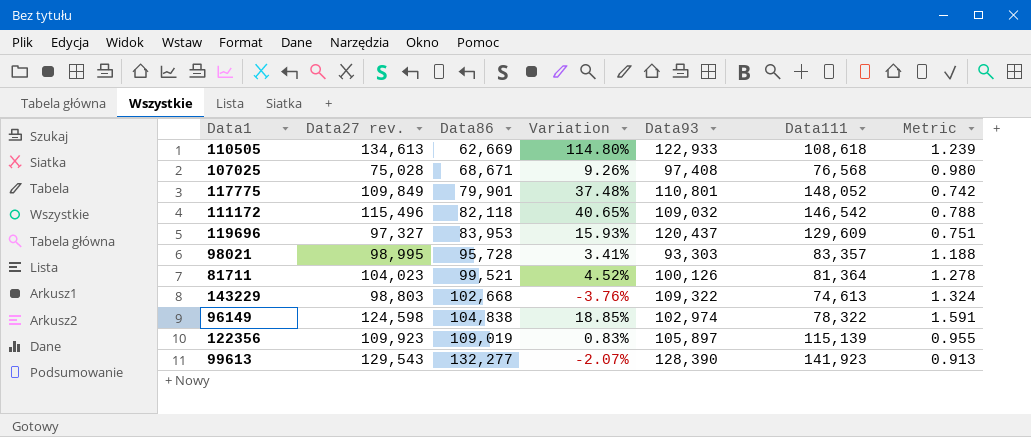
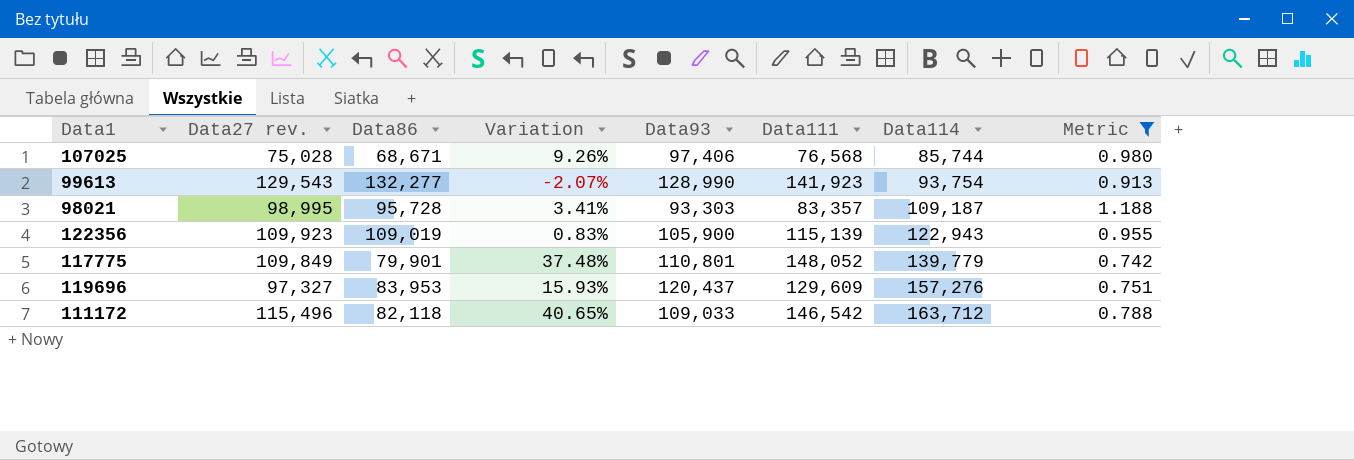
filter: none -> Metric <= 1.188
row order: Data86 ascending -> Data114 ascending
column Data114 | position: none -> 7
107025 | Data93: 97,408 -> 97,406
99613 | Data93: 128,390 -> 128,990
122356 | Data93: 105,897 -> 105,900
111172 | Data93: 109,032 -> 109,033

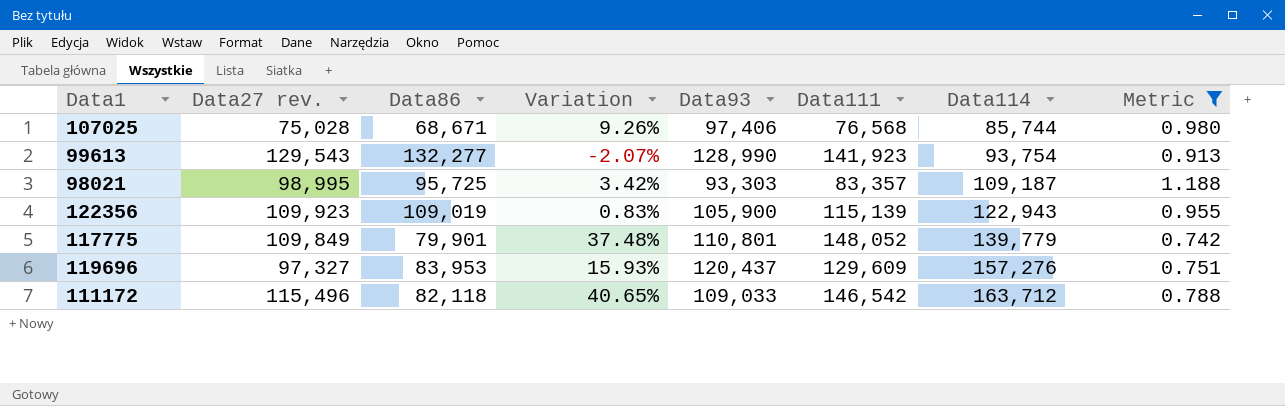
98021 | Data86: 95,728 -> 95,725
98021 | Variation: 3.41% -> 3.42%

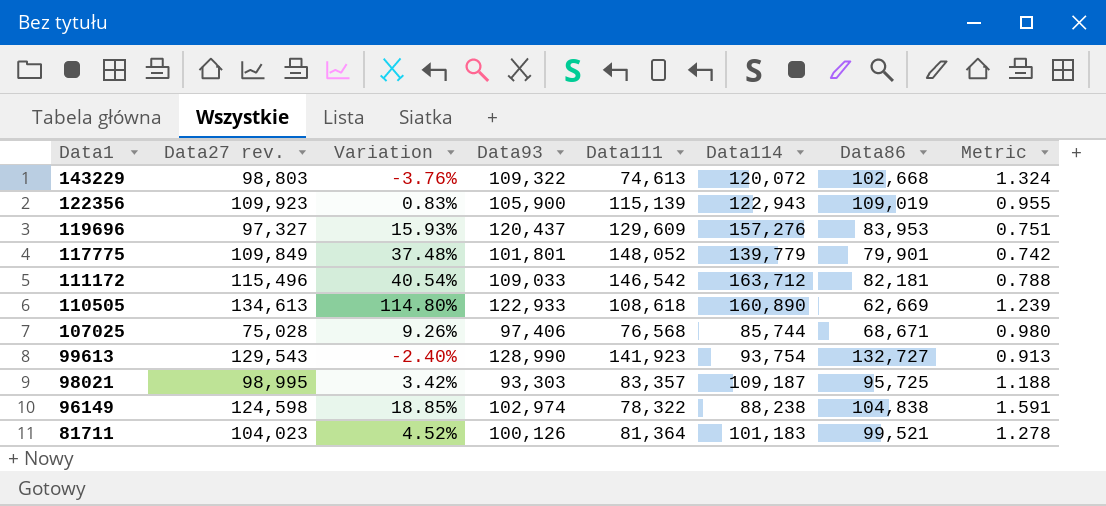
filter: Metric <= 1.188 -> none
row order: Data114 ascending -> Data1 descending
column Data86 | position: 3 -> 7
117775 | Data93: 110,801 -> 101,801
111172 | Variation: 40.65% -> 40.54%
111172 | Data86: 82,118 -> 82,181
99613 | Variation: -2.07% -> -2.40%
99613 | Data86: 132,277 -> 132,727

